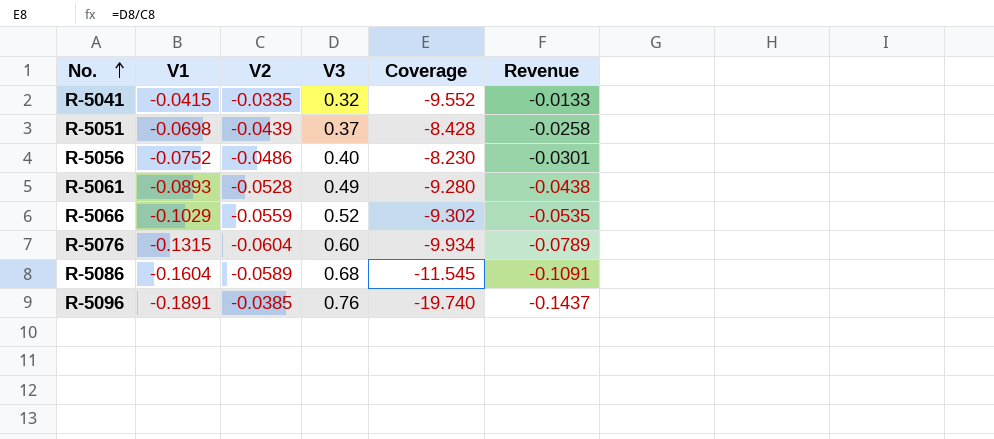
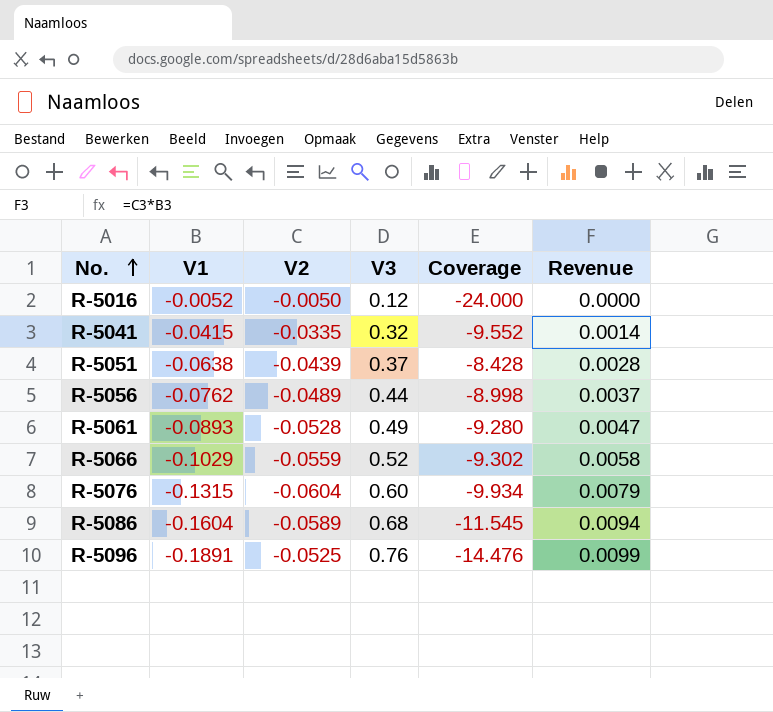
column Revenue | formula: [V1] * [V3] -> [V1] * [V2]
row R-5016: none -> -0.0052 | -0.0050 | 0.12 | -24.000 | 0.0000
R-5051 | V1: -0.0698 -> -0.0638
R-5056 | V1: -0.0752 -> -0.0762
R-5056 | V2: -0.0486 -> -0.0489
R-5056 | V3: 0.40 -> 0.44
R-5056 | Coverage: -8.230 -> -8.998
R-5096 | V2: -0.0385 -> -0.0525
R-5096 | Coverage: -19.740 -> -14.476

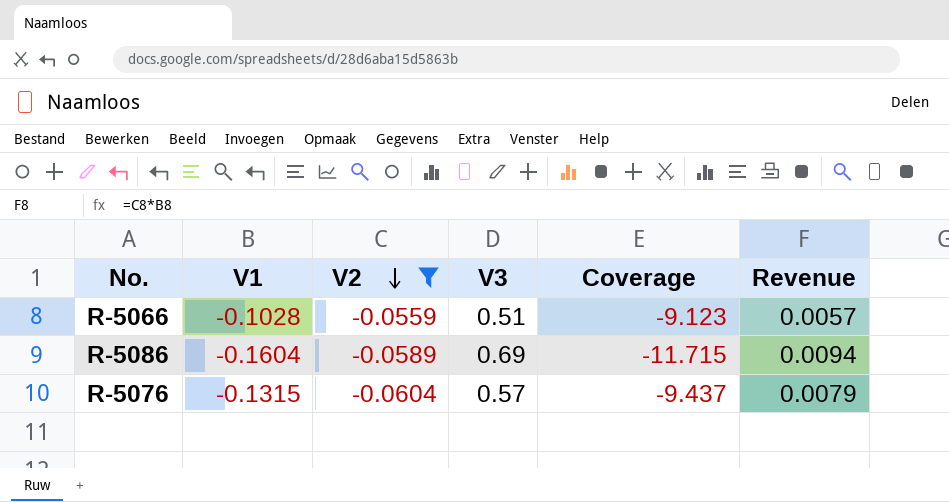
filter: none -> V2 <= -0.0559
row order: No. ascending -> V2 descending
R-5066 | V1: -0.1029 -> -0.1028
R-5066 | V3: 0.52 -> 0.51
R-5066 | Coverage: -9.302 -> -9.123
R-5066 | Revenue: 0.0058 -> 0.0057
R-5086 | V3: 0.68 -> 0.69
R-5086 | Coverage: -11.545 -> -11.715
R-5076 | V3: 0.60 -> 0.57
R-5076 | Coverage: -9.934 -> -9.437

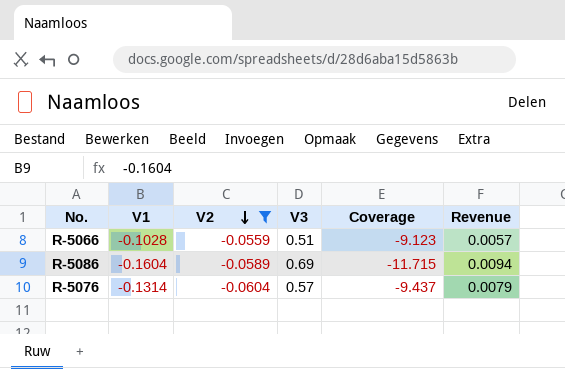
R-5076 | V1: -0.1315 -> -0.1314

